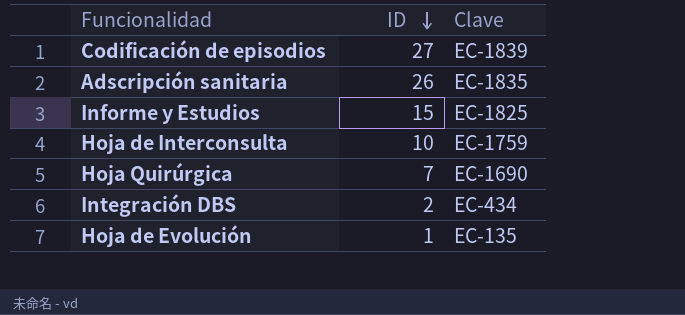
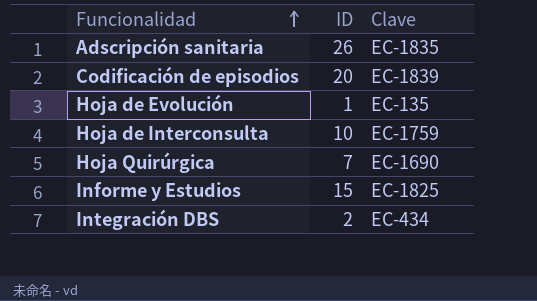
row order: ID descending -> Funcionalidad ascending
Codificación de episodios | ID: 27 -> 20

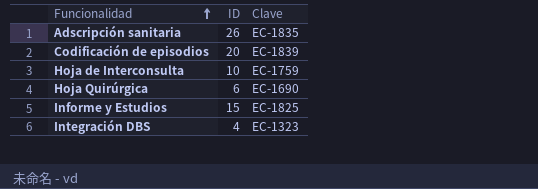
row Hoja de Evolución: 1 | EC-135 -> none
Hoja Quirúrgica | ID: 7 -> 6
Integración DBS | ID: 2 -> 4
Integración DBS | Clave: EC-434 -> EC-1323

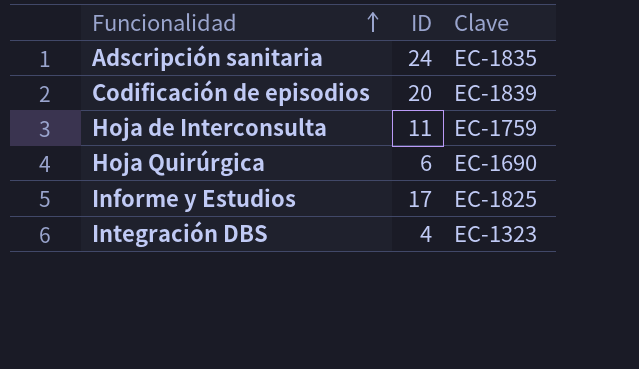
Adscripción sanitaria | ID: 26 -> 24
Hoja de Interconsulta | ID: 10 -> 11
Informe y Estudios | ID: 15 -> 17

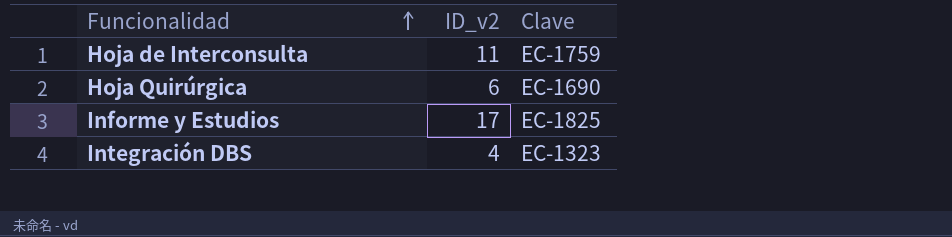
column name: ID -> ID_v2
row Adscripción sanitaria: 24 | EC-1835 -> none
row Codificación de episodios: 20 | EC-1839 -> none

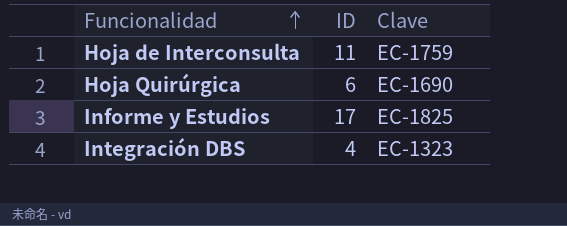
column name: ID_v2 -> ID

